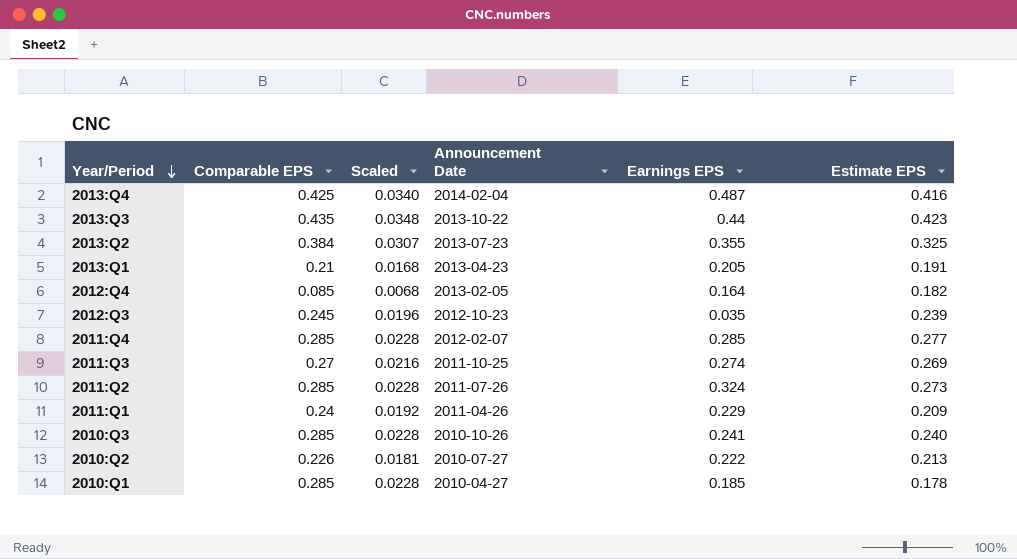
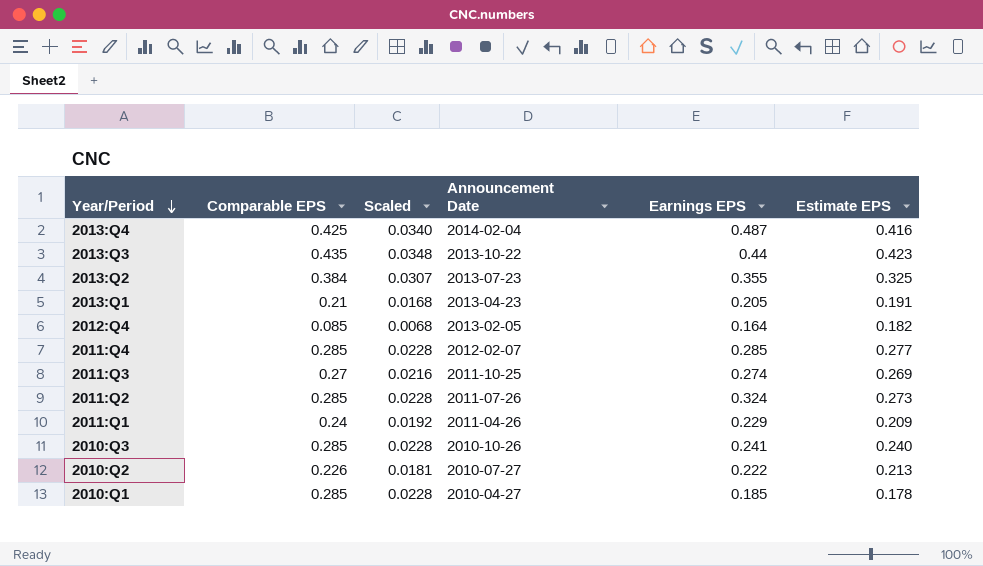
row 2012:Q3: 0.245 | 0.0196 | 2012-10-23 | 0.035 | 0.239 -> none

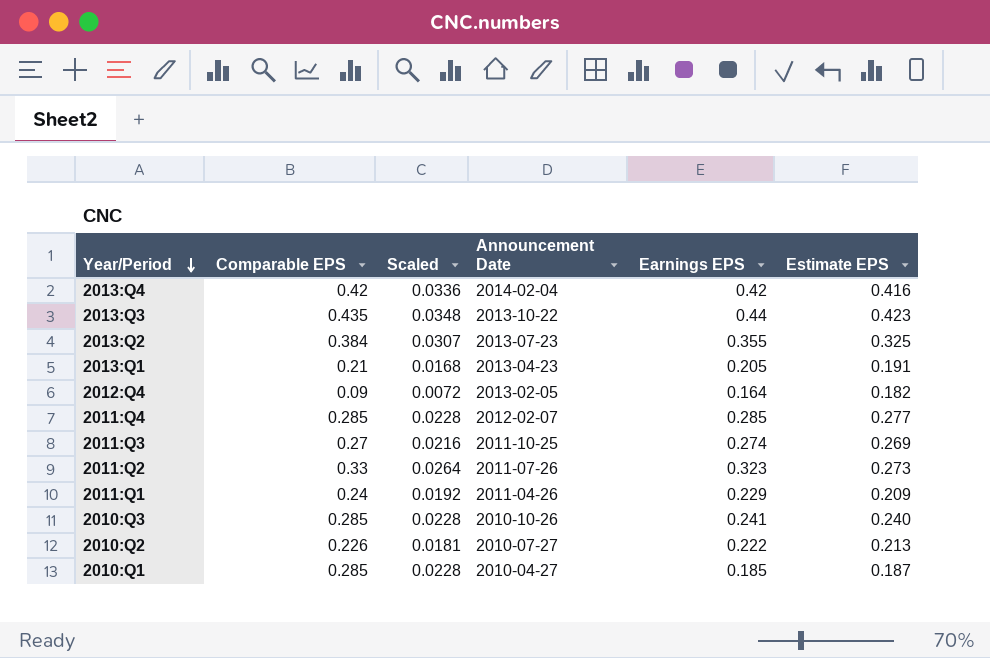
2013:Q4 | Comparable EPS: 0.425 -> 0.42
2013:Q4 | Scaled: 0.0340 -> 0.0336
2013:Q4 | Earnings EPS: 0.487 -> 0.42
2012:Q4 | Comparable EPS: 0.085 -> 0.09
2012:Q4 | Scaled: 0.0068 -> 0.0072
2011:Q2 | Comparable EPS: 0.285 -> 0.33
2011:Q2 | Scaled: 0.0228 -> 0.0264
2011:Q2 | Earnings EPS: 0.324 -> 0.323
2010:Q1 | Estimate EPS: 0.178 -> 0.187

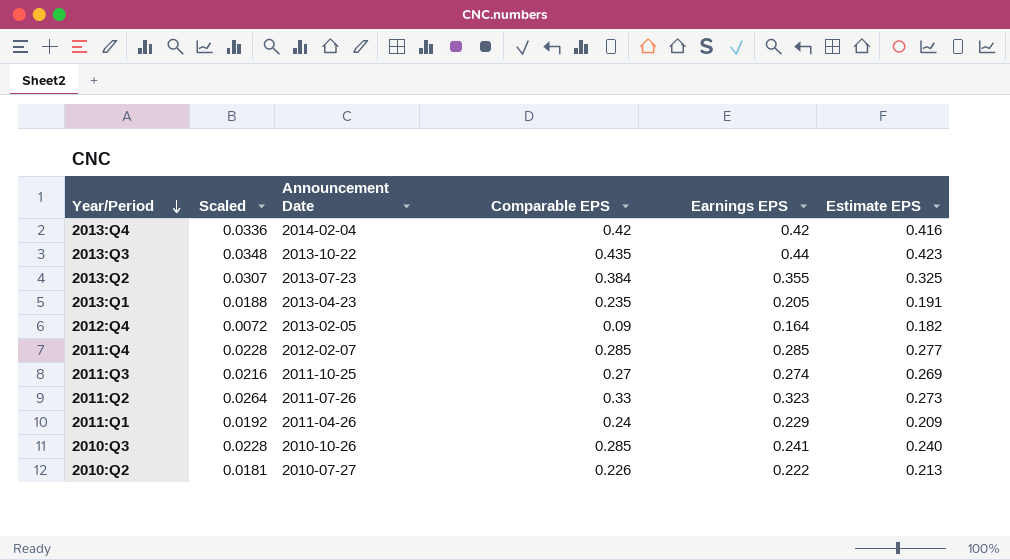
column Comparable EPS | position: 2 -> 4
row 2010:Q1: 0.285 | 0.0228 | 2010-04-27 | 0.185 | 0.187 -> none
2013:Q1 | Scaled: 0.0168 -> 0.0188
2013:Q1 | Comparable EPS: 0.21 -> 0.235

